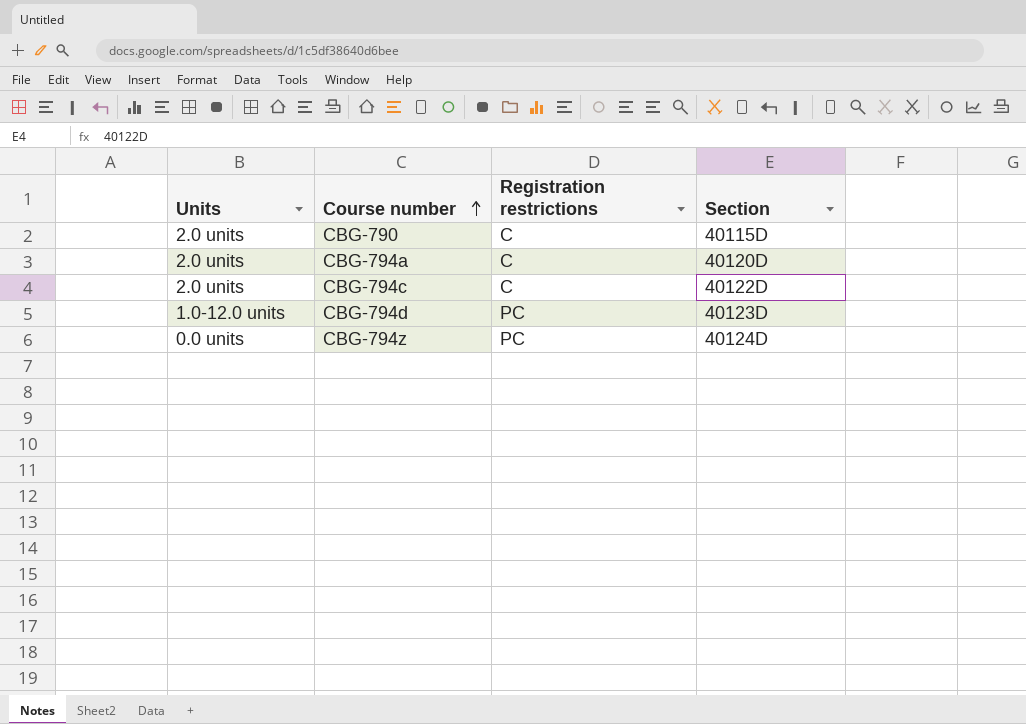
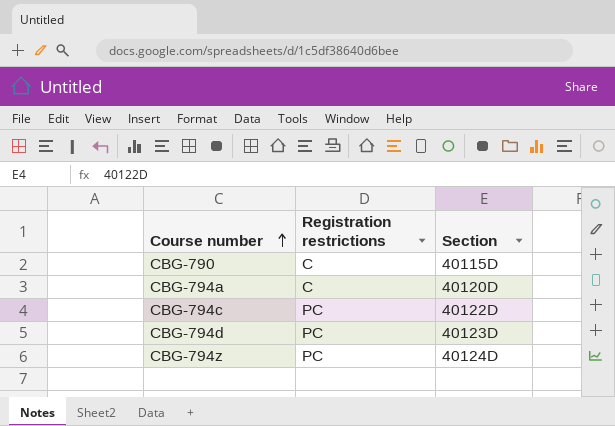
column Units | position: 1 -> none
CBG-794c | Registration restrictions: C -> PC

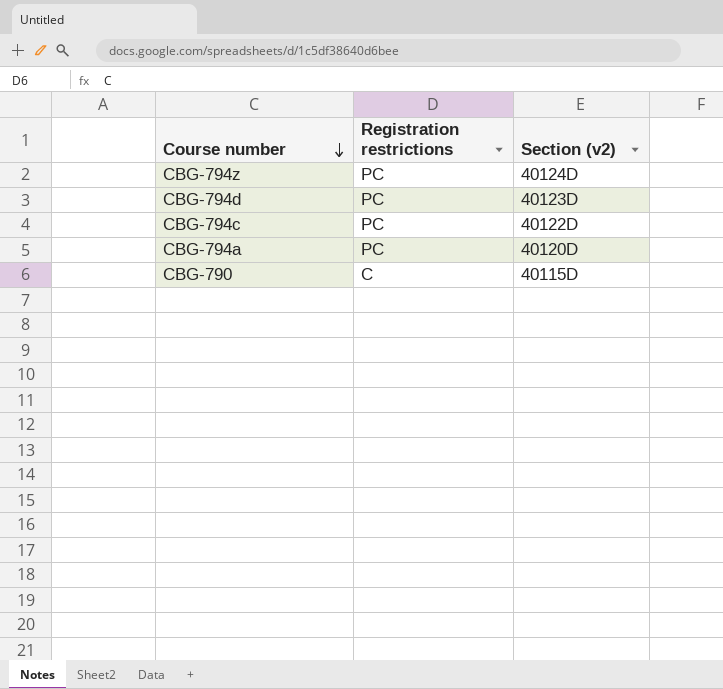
row order: Course number ascending -> Course number descending
column name: Section -> Section (v2)
CBG-794a | Registration restrictions: C -> PC

